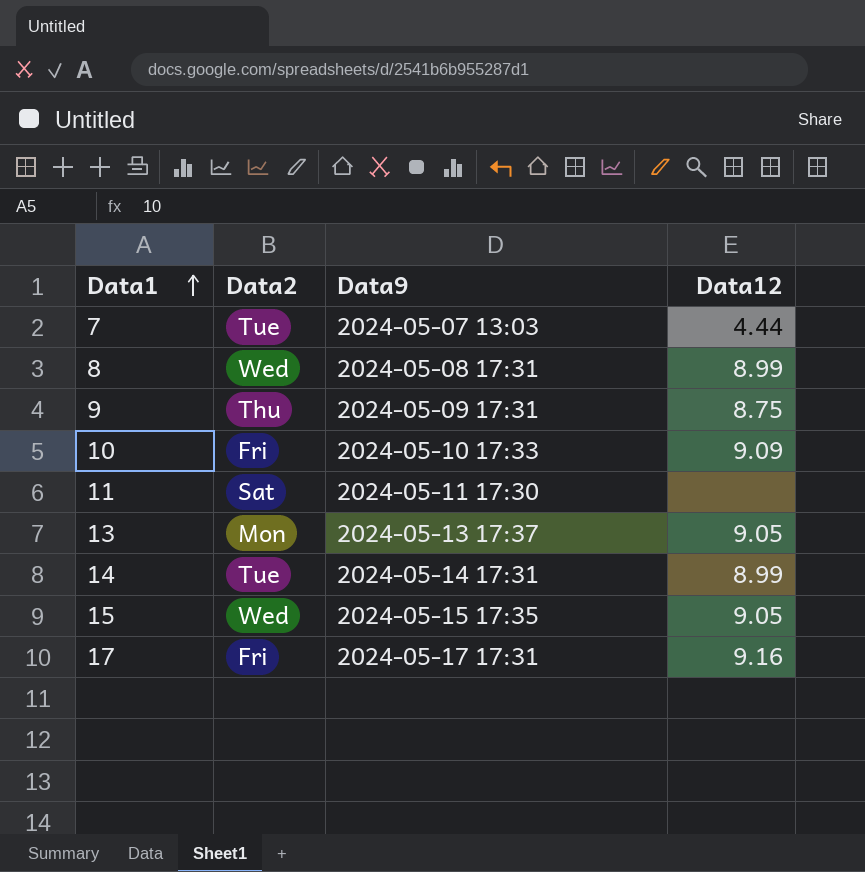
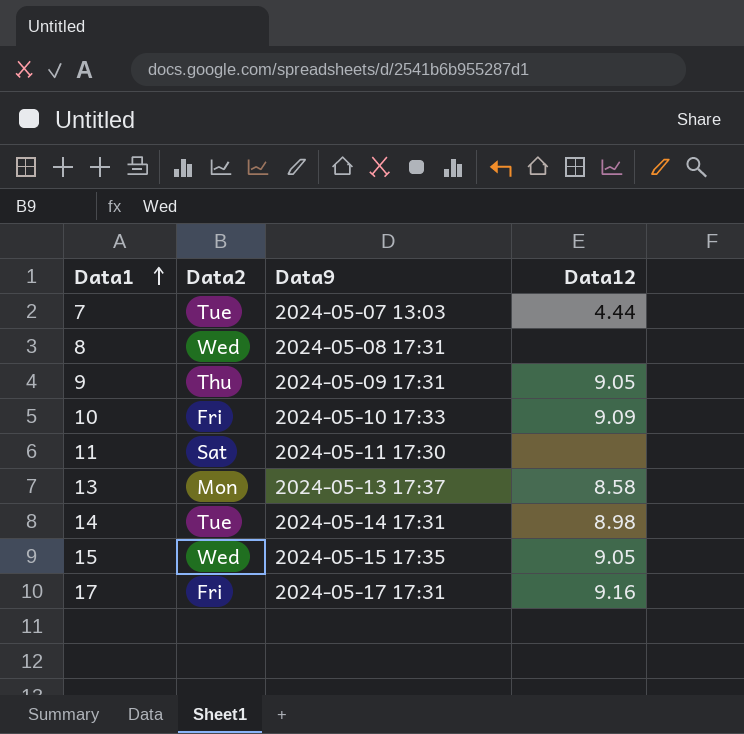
8 | Data12: 8.99 -> none
9 | Data12: 8.75 -> 9.05
13 | Data12: 9.05 -> 8.58
14 | Data12: 8.99 -> 8.98

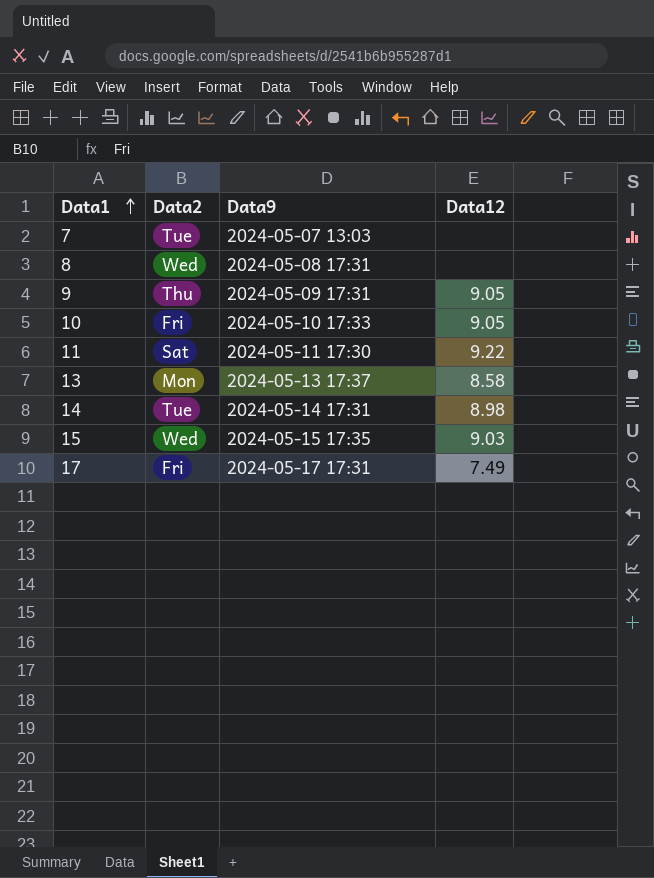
7 | Data12: 4.44 -> none
10 | Data12: 9.09 -> 9.05
11 | Data12: none -> 9.22
15 | Data12: 9.05 -> 9.03
17 | Data12: 9.16 -> 7.49

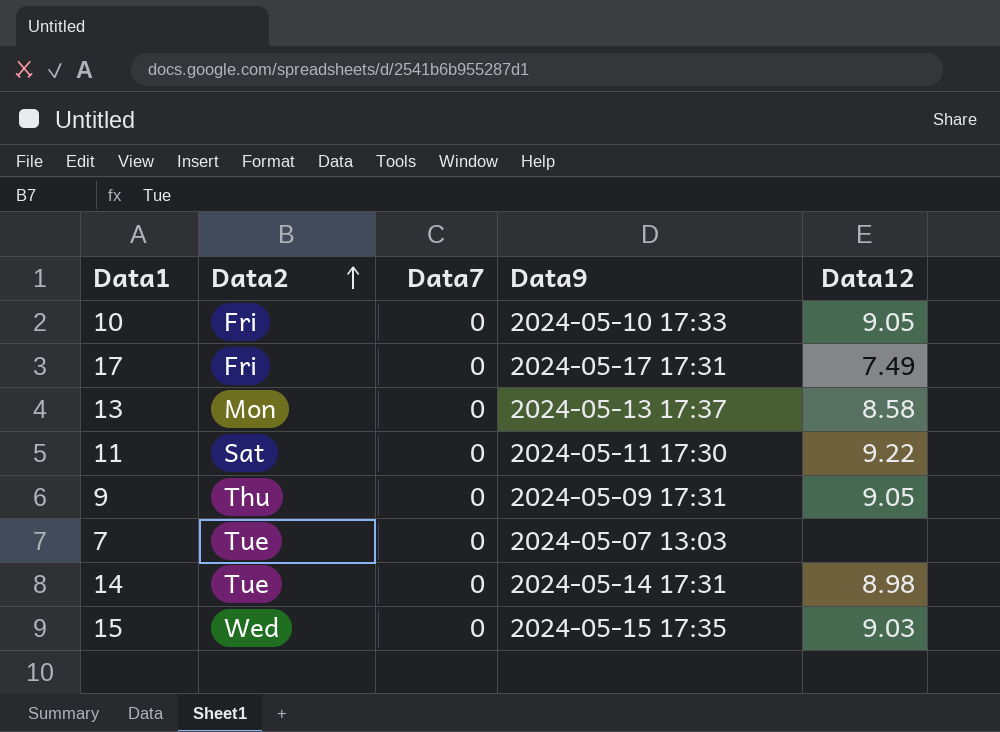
row order: Data1 ascending -> Data2 ascending
column Data7 | position: none -> 3
row 8: Wed | 2024-05-08 17:31 | none -> none

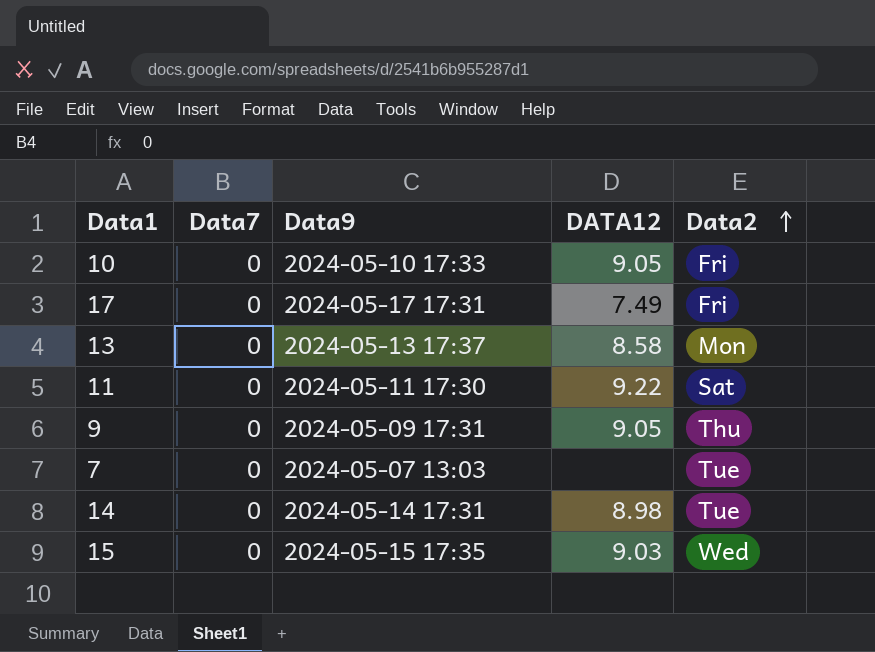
column name: Data12 -> DATA12
column Data2 | position: 2 -> 5

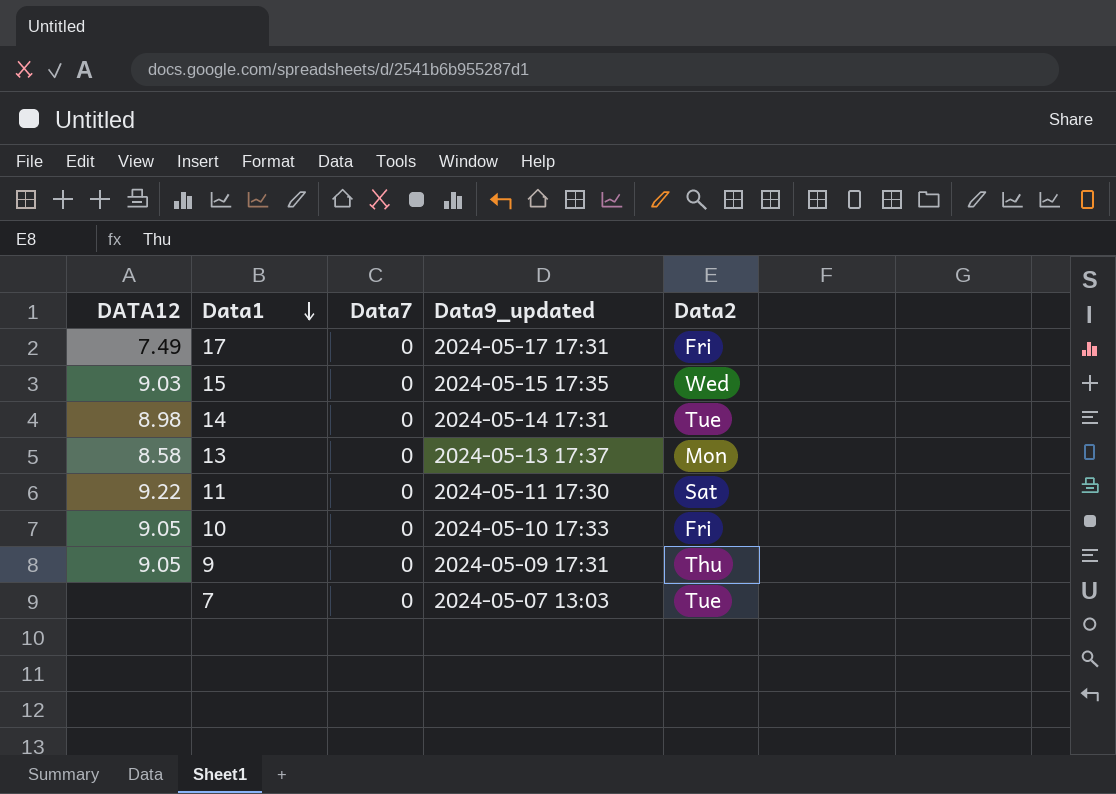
row order: Data2 ascending -> Data1 descending
column DATA12 | position: 4 -> 1
column name: Data9 -> Data9_updated

